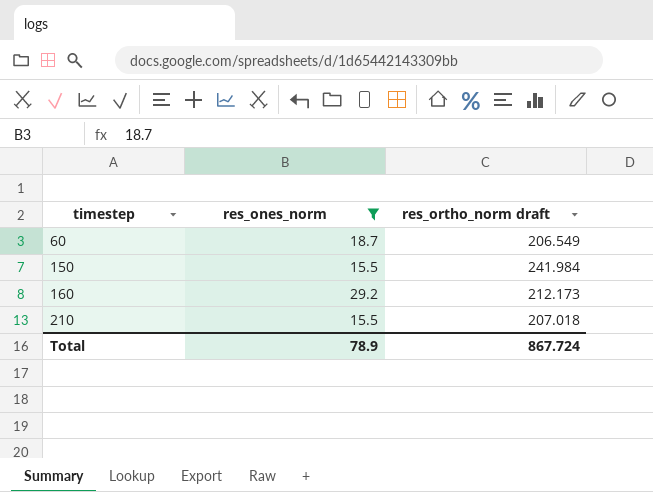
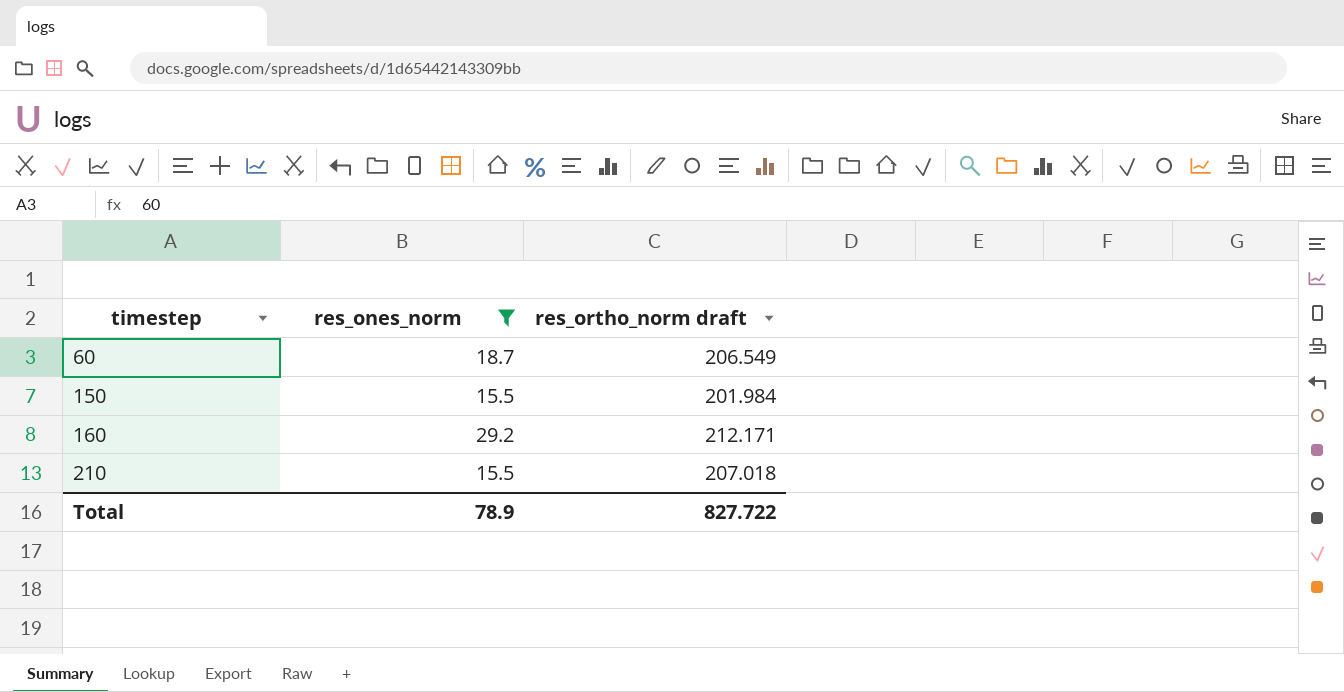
150 | res_ortho_norm draft: 241.984 -> 201.984
160 | res_ortho_norm draft: 212.173 -> 212.171
Total | res_ortho_norm draft: 867.724 -> 827.722

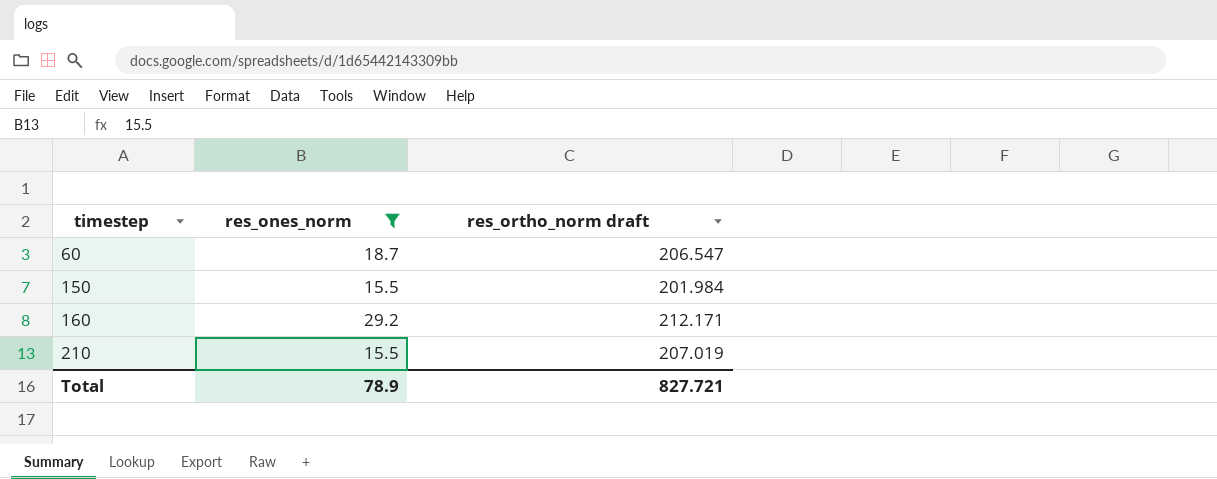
60 | res_ortho_norm draft: 206.549 -> 206.547
210 | res_ortho_norm draft: 207.018 -> 207.019
Total | res_ortho_norm draft: 827.722 -> 827.721

